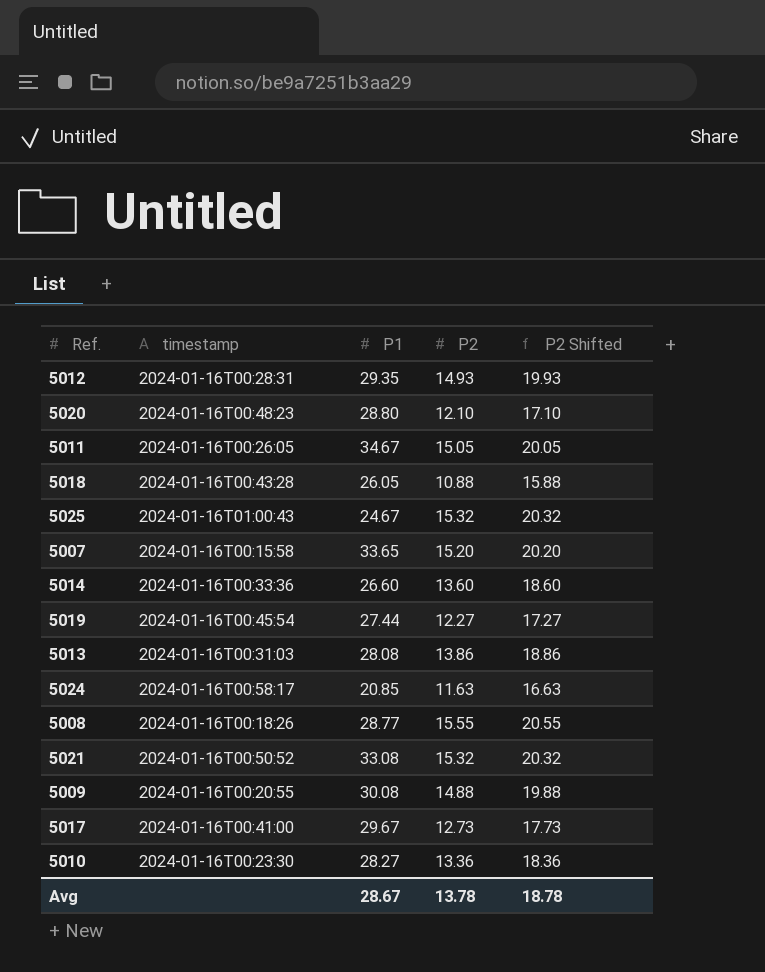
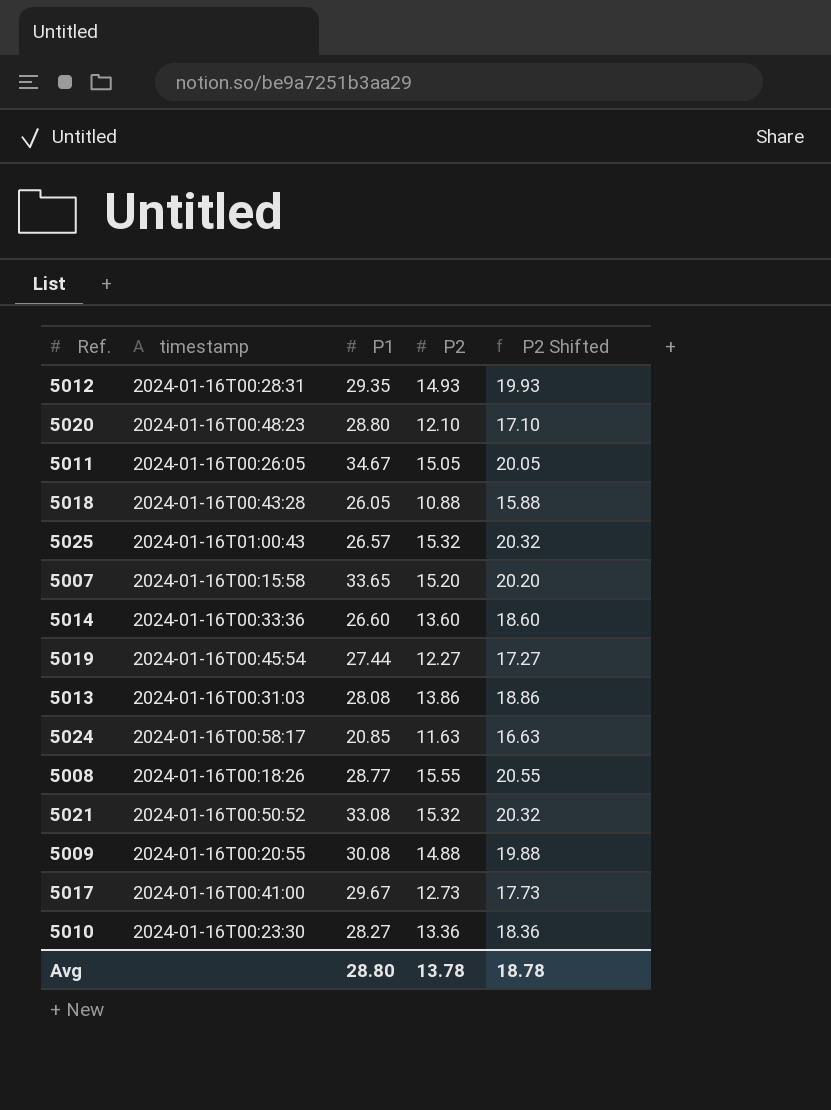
5025 | P1: 24.67 -> 26.57
Avg | P1: 28.67 -> 28.80

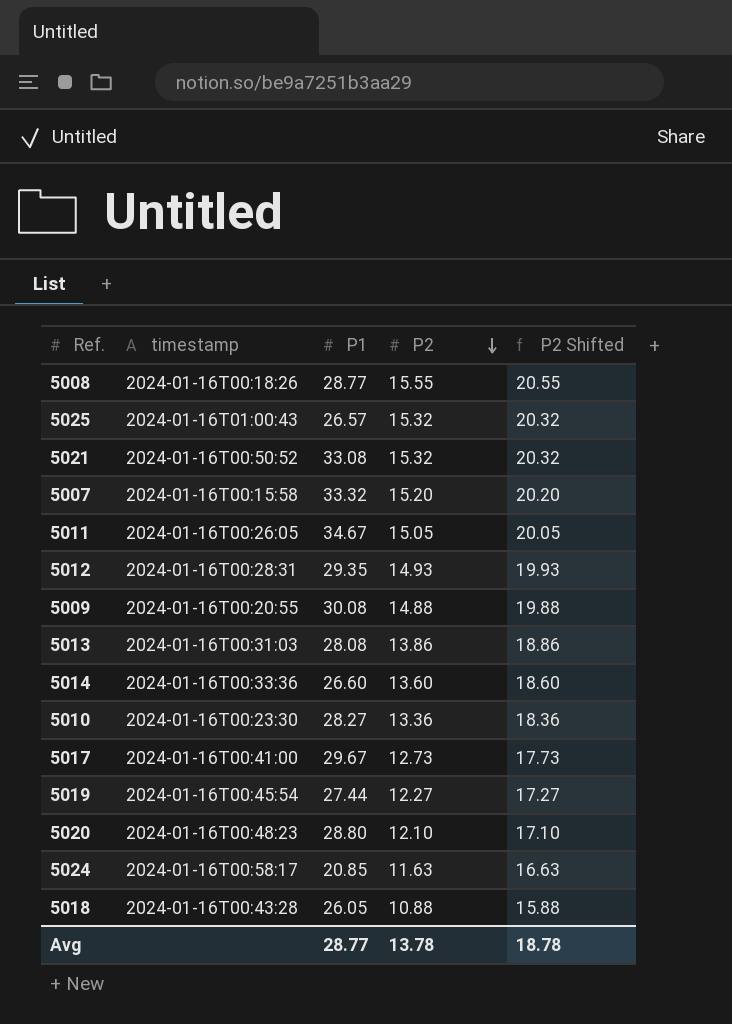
row order: none -> P2 descending
5007 | P1: 33.65 -> 33.32
Avg | P1: 28.80 -> 28.77

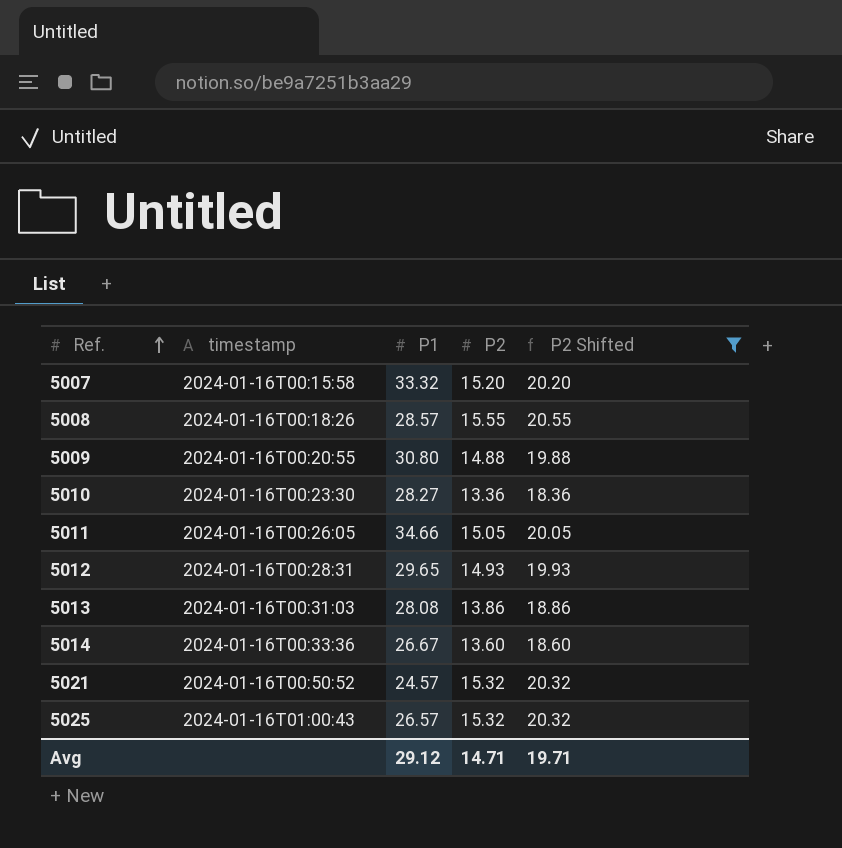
filter: none -> P2 Shifted >= 18.36
row order: P2 descending -> Ref. ascending
5008 | P1: 28.77 -> 28.57
5009 | P1: 30.08 -> 30.80
5011 | P1: 34.67 -> 34.66
5012 | P1: 29.35 -> 29.65
5014 | P1: 26.60 -> 26.67
5021 | P1: 33.08 -> 24.57
Avg | P1: 28.77 -> 29.12
Avg | P2: 13.78 -> 14.71
Avg | P2 Shifted: 18.78 -> 19.71

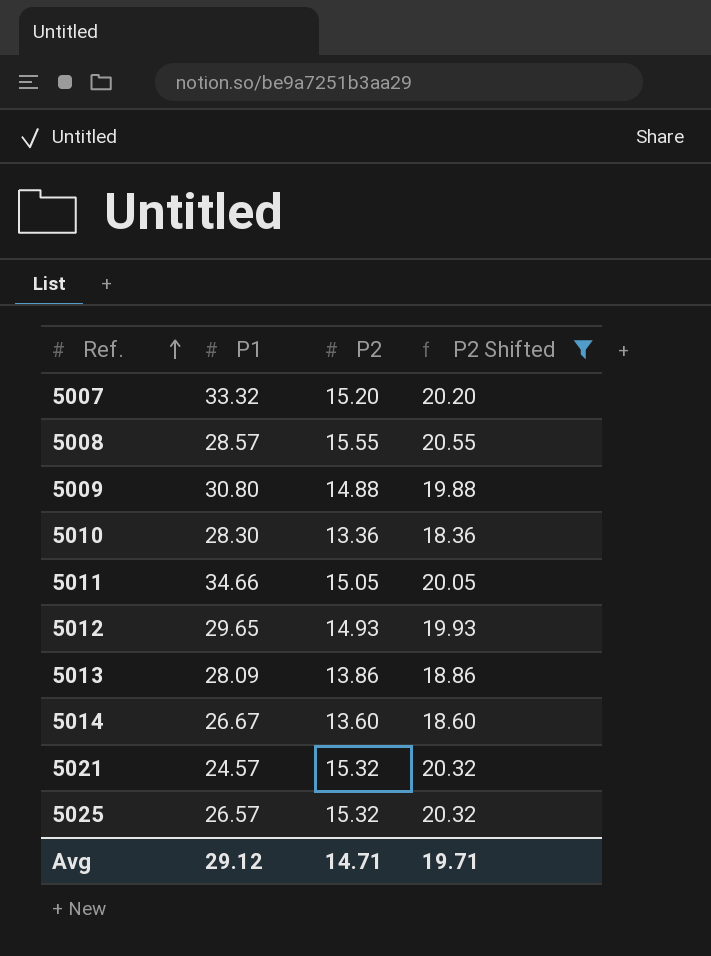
column timestamp | position: 2 -> none
5010 | P1: 28.27 -> 28.30
5013 | P1: 28.08 -> 28.09

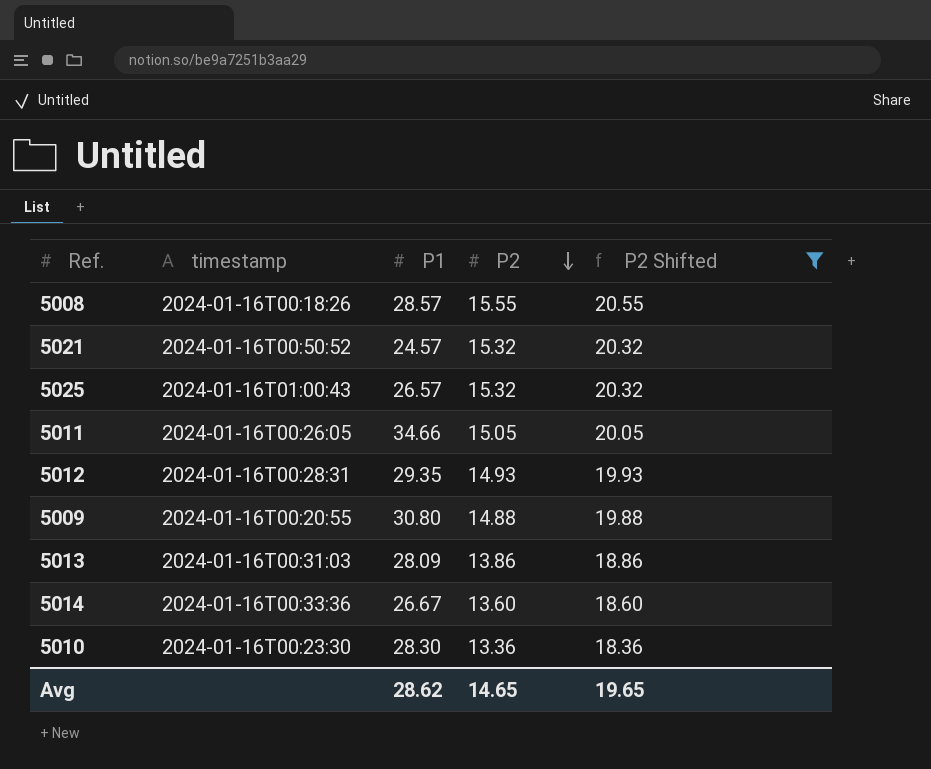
row order: Ref. ascending -> P2 descending
column timestamp | position: none -> 2
row 5007: 33.32 | 15.20 | 20.20 -> none
5012 | P1: 29.65 -> 29.35
Avg | P1: 29.12 -> 28.62
Avg | P2: 14.71 -> 14.65
Avg | P2 Shifted: 19.71 -> 19.65

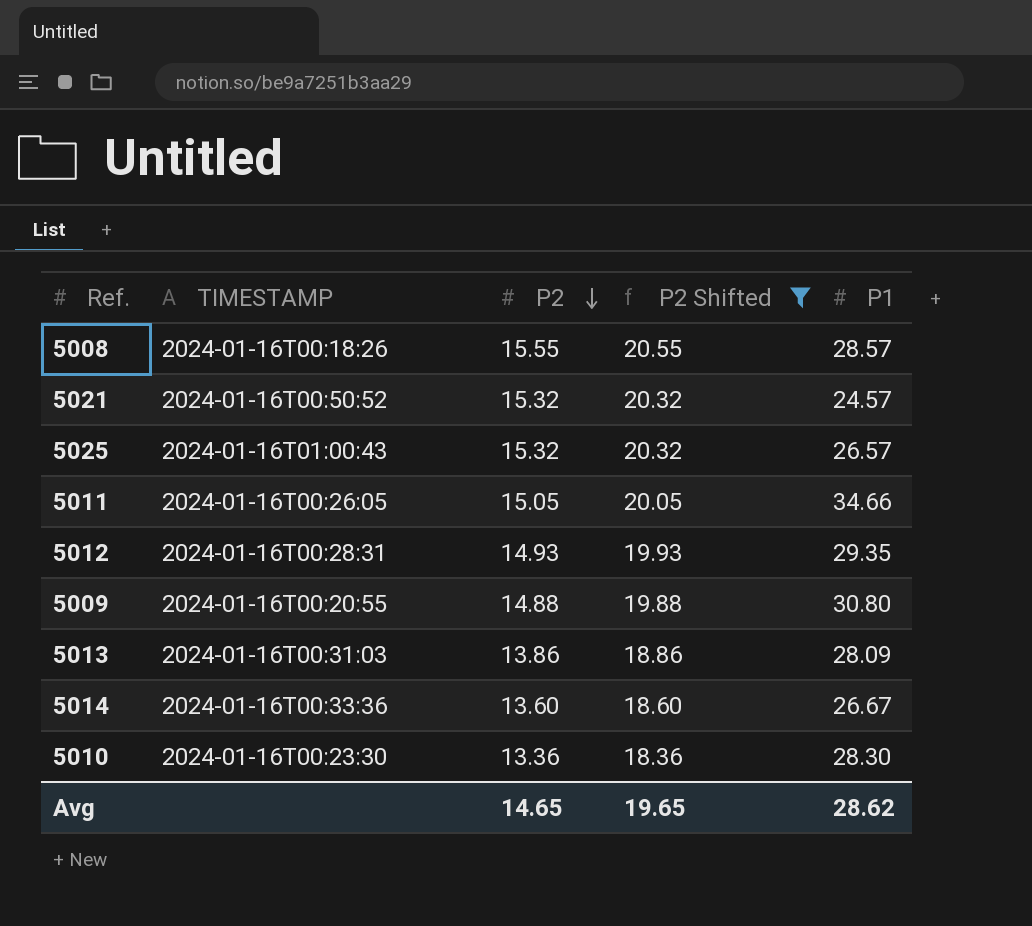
column name: timestamp -> TIMESTAMP
column P1 | position: 3 -> 5

